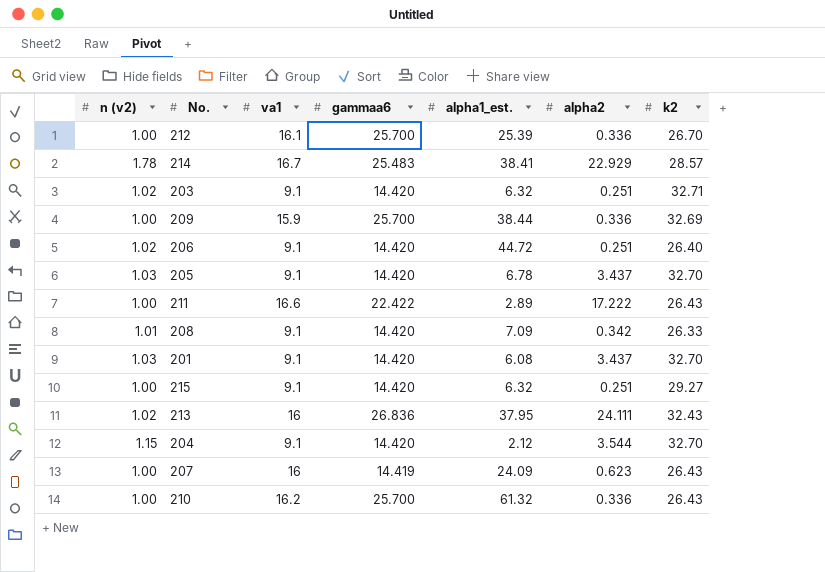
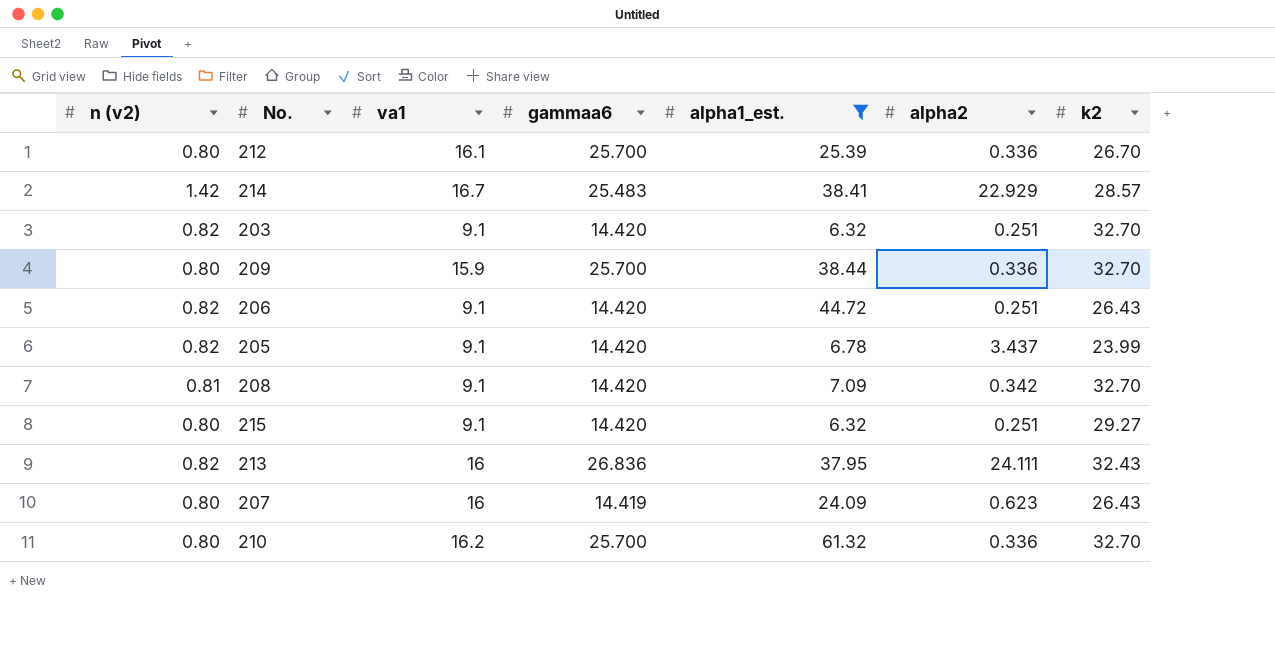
filter: none -> alpha1_est. >= 6.32
212 | n (v2): 1.00 -> 0.80
214 | n (v2): 1.78 -> 1.42
203 | n (v2): 1.02 -> 0.82
203 | k2: 32.71 -> 32.70
209 | n (v2): 1.00 -> 0.80
209 | k2: 32.69 -> 32.70
206 | n (v2): 1.02 -> 0.82
206 | k2: 26.40 -> 26.43
205 | n (v2): 1.03 -> 0.82
205 | k2: 32.70 -> 23.99
208 | n (v2): 1.01 -> 0.81
208 | k2: 26.33 -> 32.70
215 | n (v2): 1.00 -> 0.80
213 | n (v2): 1.02 -> 0.82
207 | n (v2): 1.00 -> 0.80
210 | n (v2): 1.00 -> 0.80
210 | k2: 26.43 -> 32.70

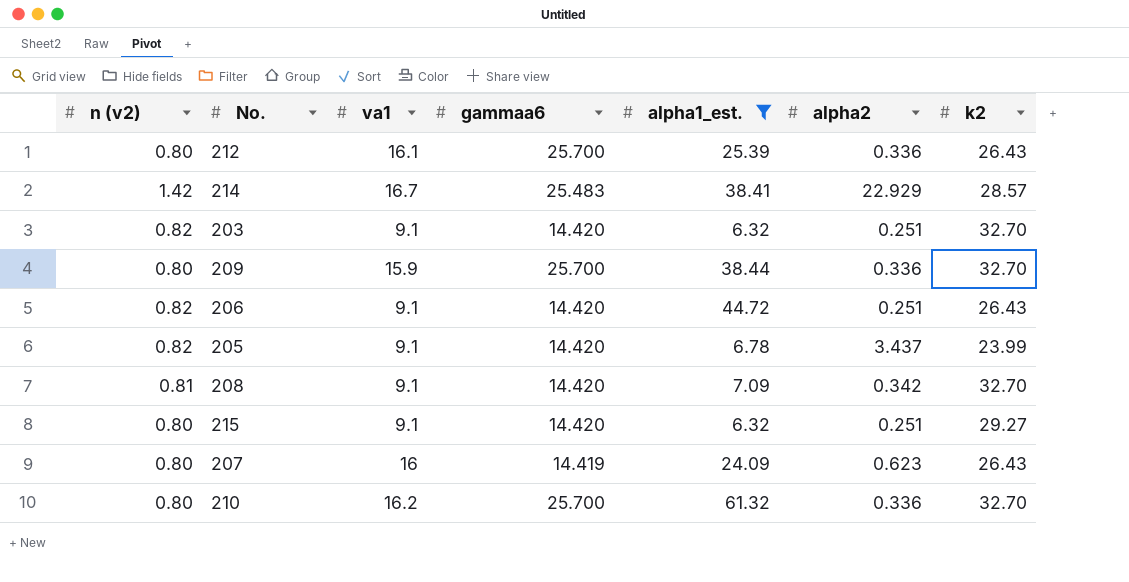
row 213: 0.82 | 16 | 26.836 | 37.95 | 24.111 | 32.43 -> none
212 | k2: 26.70 -> 26.43

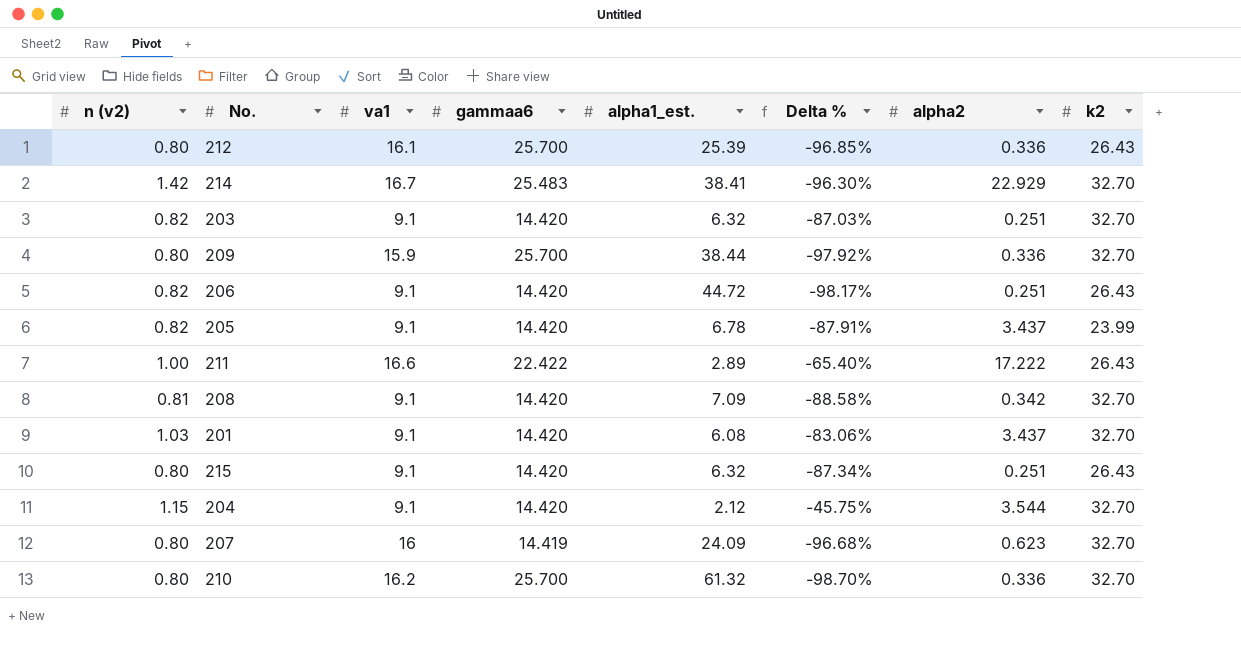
filter: alpha1_est. >= 6.32 -> none
column Delta % | formula: none -> ([n (v2)] - [alpha1_est.]) / [alpha1_est.]
214 | k2: 28.57 -> 32.70
215 | k2: 29.27 -> 26.43
207 | k2: 26.43 -> 32.70

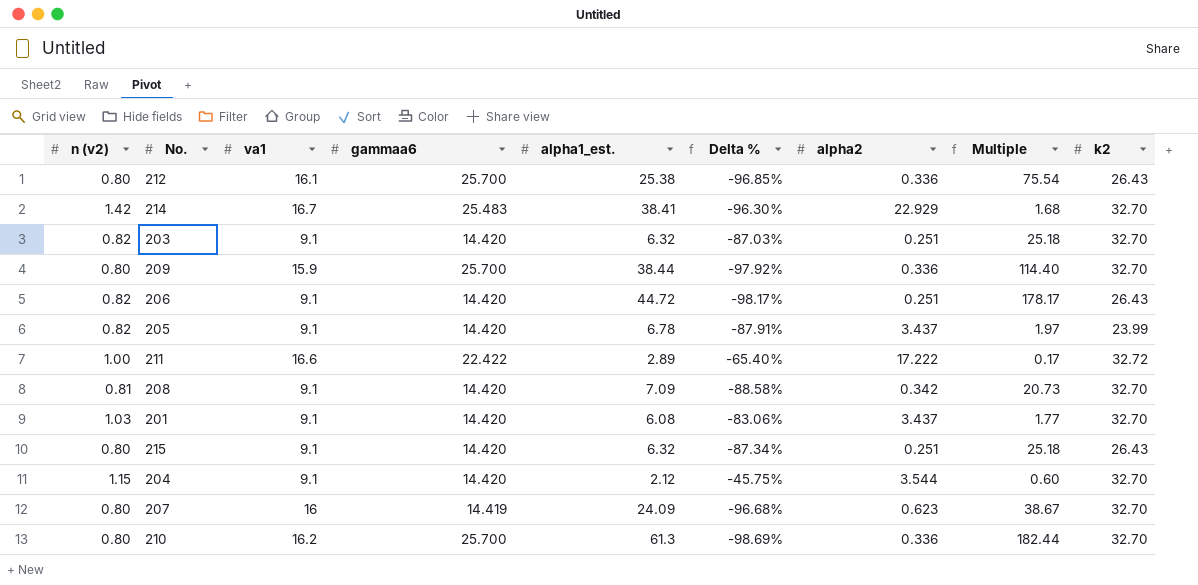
column Multiple | formula: none -> [alpha1_est.] / [alpha2]
212 | alpha1_est.: 25.39 -> 25.38
211 | k2: 26.43 -> 32.72
210 | alpha1_est.: 61.32 -> 61.3
210 | Delta %: -98.70% -> -98.69%

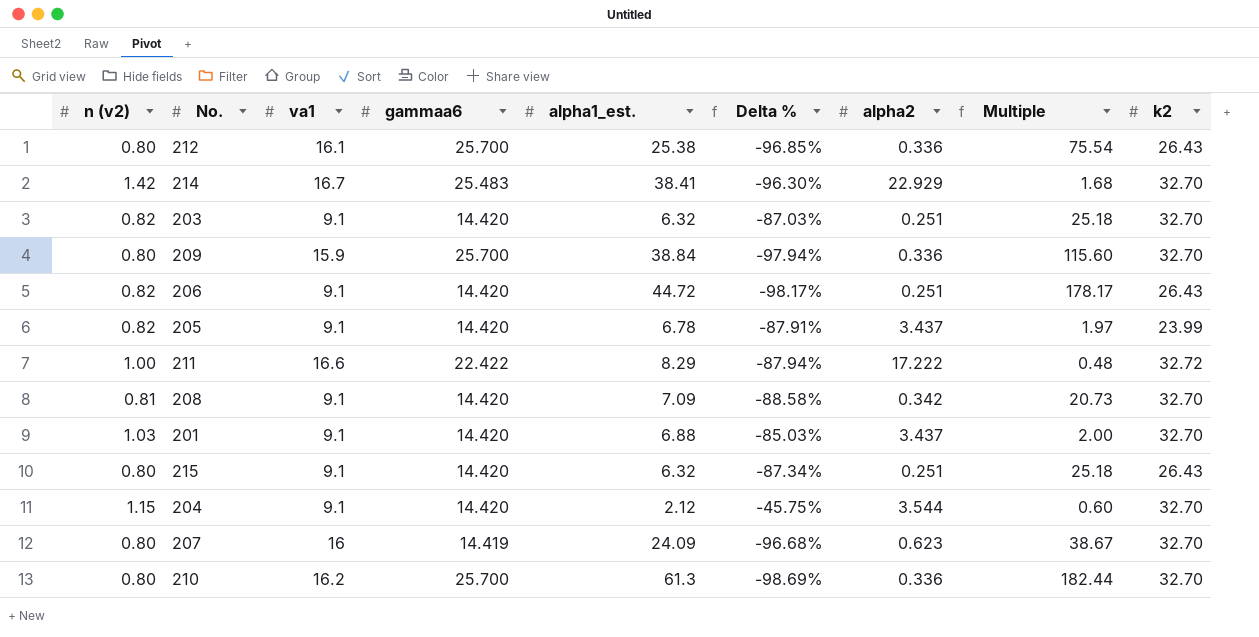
209 | alpha1_est.: 38.44 -> 38.84
209 | Delta %: -97.92% -> -97.94%
209 | Multiple: 114.40 -> 115.60
211 | alpha1_est.: 2.89 -> 8.29
211 | Delta %: -65.40% -> -87.94%
211 | Multiple: 0.17 -> 0.48
201 | alpha1_est.: 6.08 -> 6.88
201 | Delta %: -83.06% -> -85.03%
201 | Multiple: 1.77 -> 2.00

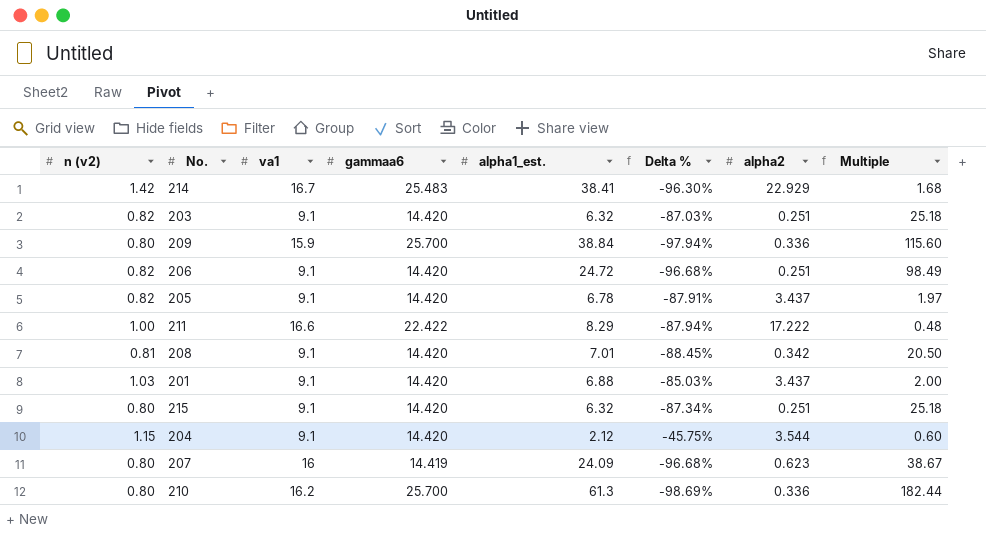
column k2 | position: 9 -> none
row 212: 0.80 | 16.1 | 25.700 | 25.38 | -96.85% | 0.336 | 75.54 | 26.43 -> none
206 | alpha1_est.: 44.72 -> 24.72
206 | Delta %: -98.17% -> -96.68%
206 | Multiple: 178.17 -> 98.49
208 | alpha1_est.: 7.09 -> 7.01
208 | Delta %: -88.58% -> -88.45%
208 | Multiple: 20.73 -> 20.50

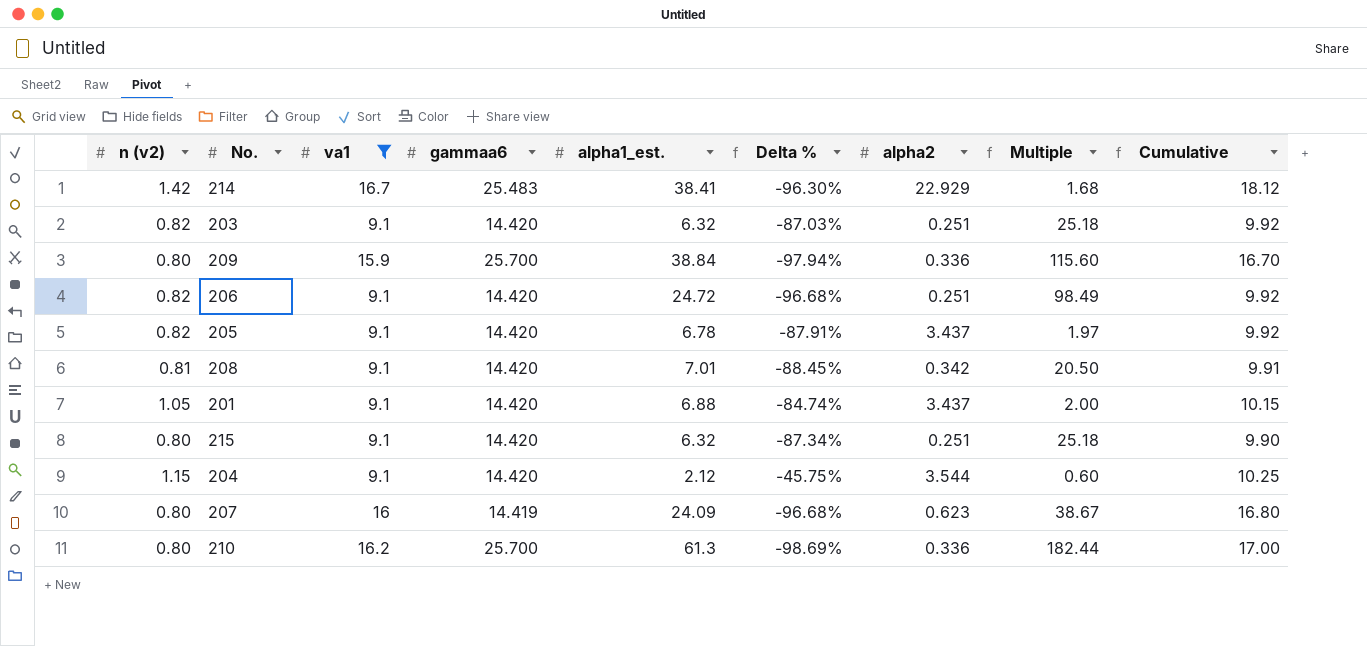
filter: none -> va1 != 16.6
column Cumulative | formula: none -> [n (v2)] + [va1]
201 | n (v2): 1.03 -> 1.05
201 | Delta %: -85.03% -> -84.74%

